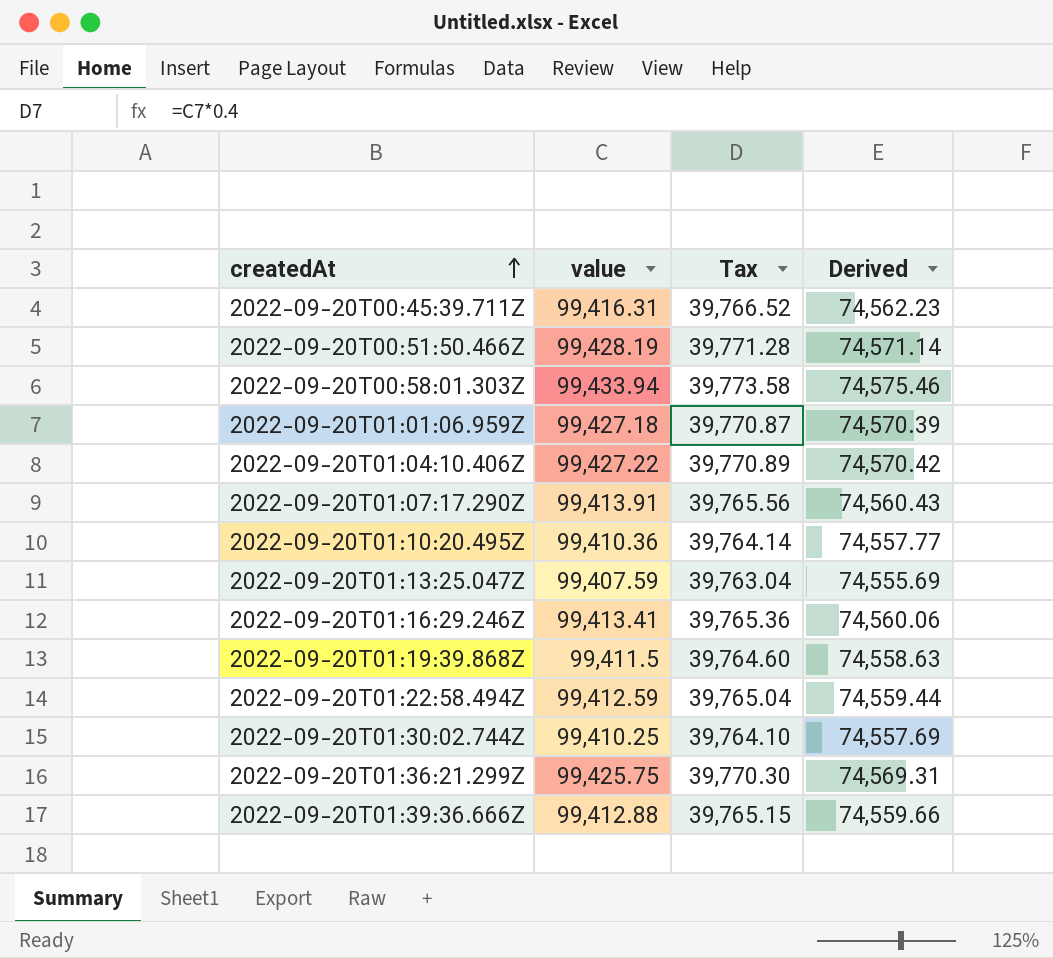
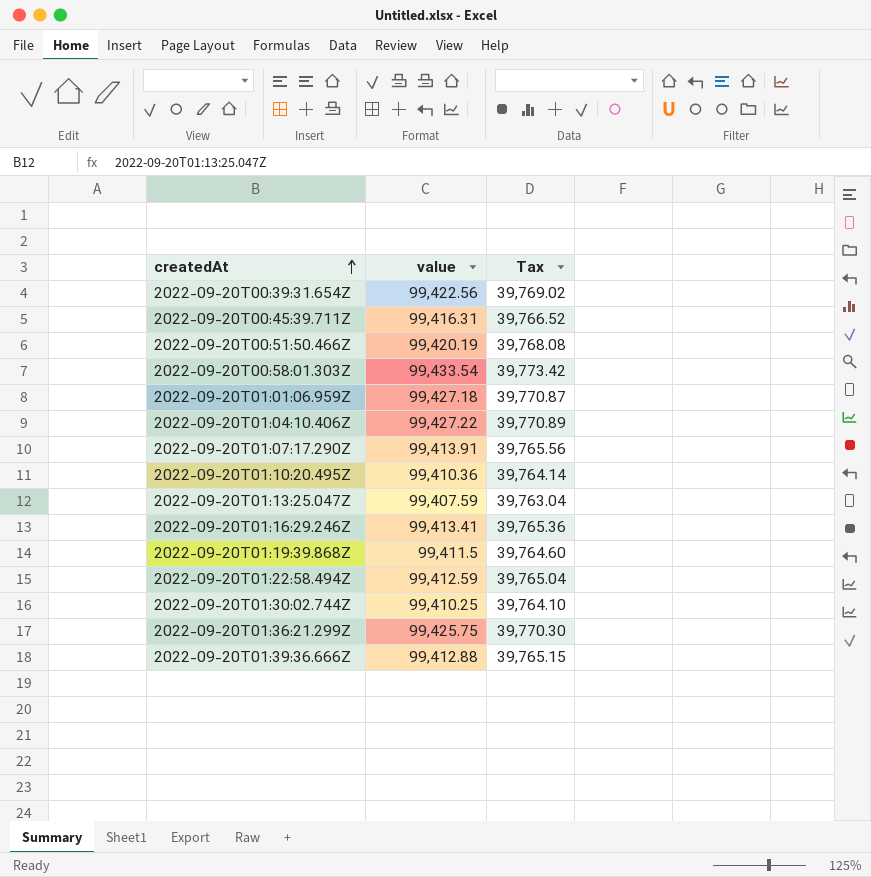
column Derived | formula: [value] * 0.75 -> none
row 2022-09-20T00:39:31.654Z: none -> 99,422.56 | 39,769.02
2022-09-20T00:51:50.466Z | value: 99,428.19 -> 99,420.19
2022-09-20T00:51:50.466Z | Tax: 39,771.28 -> 39,768.08
2022-09-20T00:58:01.303Z | value: 99,433.94 -> 99,433.54
2022-09-20T00:58:01.303Z | Tax: 39,773.58 -> 39,773.42

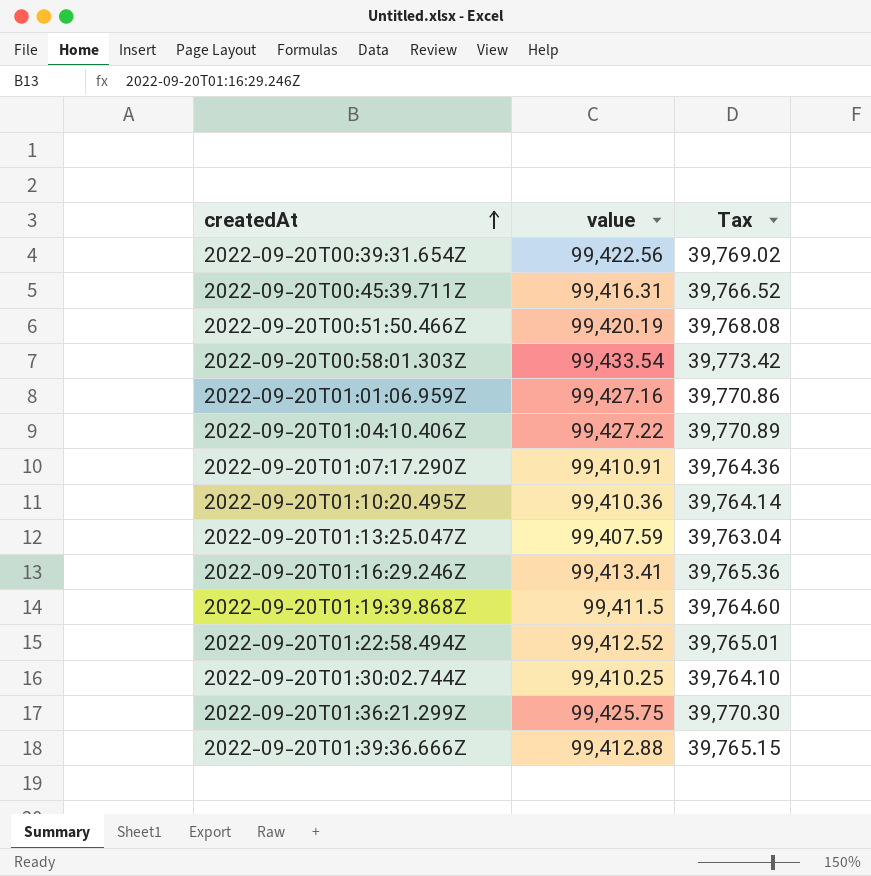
2022-09-20T01:01:06.959Z | value: 99,427.18 -> 99,427.16
2022-09-20T01:01:06.959Z | Tax: 39,770.87 -> 39,770.86
2022-09-20T01:07:17.290Z | value: 99,413.91 -> 99,410.91
2022-09-20T01:07:17.290Z | Tax: 39,765.56 -> 39,764.36
2022-09-20T01:22:58.494Z | value: 99,412.59 -> 99,412.52
2022-09-20T01:22:58.494Z | Tax: 39,765.04 -> 39,765.01

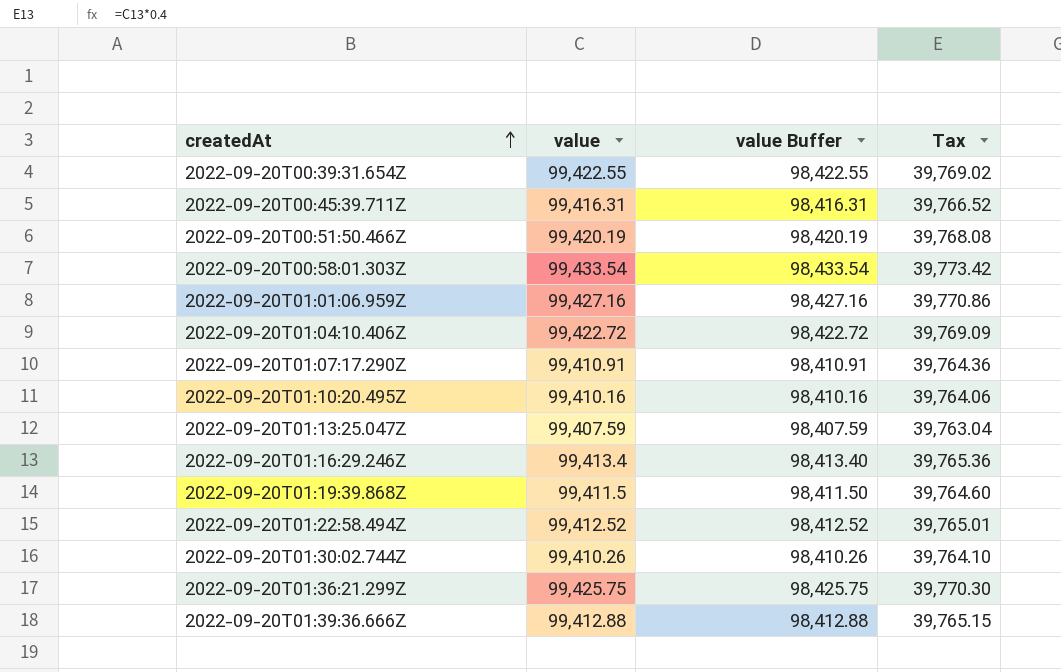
column value Buffer | formula: none -> [value] - 1000
2022-09-20T00:39:31.654Z | value: 99,422.56 -> 99,422.55
2022-09-20T01:04:10.406Z | value: 99,427.22 -> 99,422.72
2022-09-20T01:04:10.406Z | Tax: 39,770.89 -> 39,769.09
2022-09-20T01:10:20.495Z | value: 99,410.36 -> 99,410.16
2022-09-20T01:10:20.495Z | Tax: 39,764.14 -> 39,764.06
2022-09-20T01:16:29.246Z | value: 99,413.41 -> 99,413.4
2022-09-20T01:30:02.744Z | value: 99,410.25 -> 99,410.26

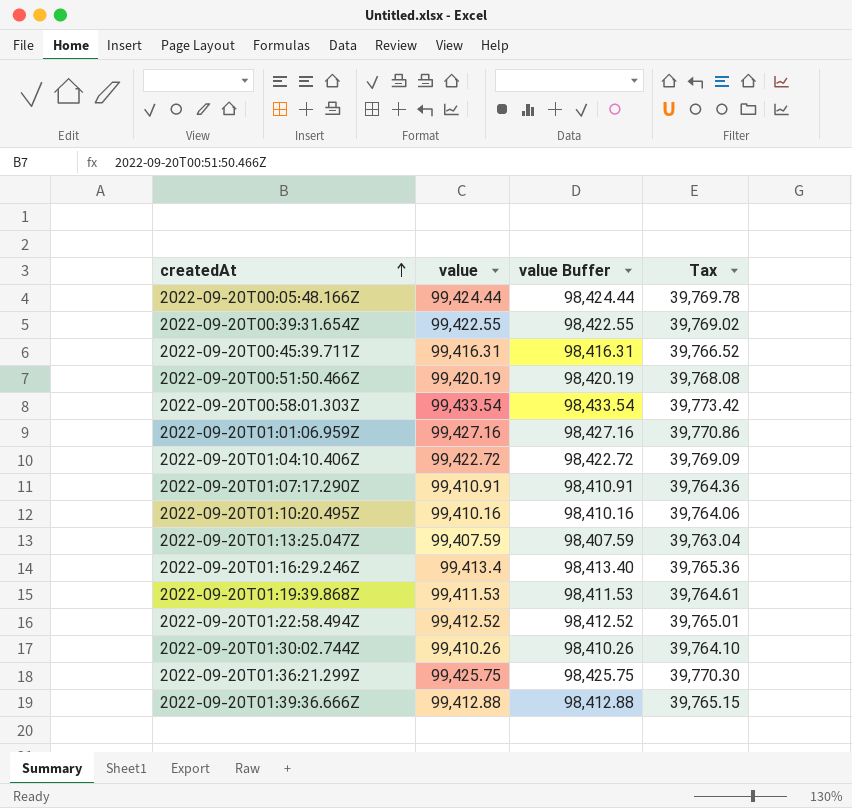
row 2022-09-20T00:05:48.166Z: none -> 99,424.44 | 98,424.44 | 39,769.78
2022-09-20T01:19:39.868Z | value: 99,411.5 -> 99,411.53
2022-09-20T01:19:39.868Z | value Buffer: 98,411.50 -> 98,411.53
2022-09-20T01:19:39.868Z | Tax: 39,764.60 -> 39,764.61

